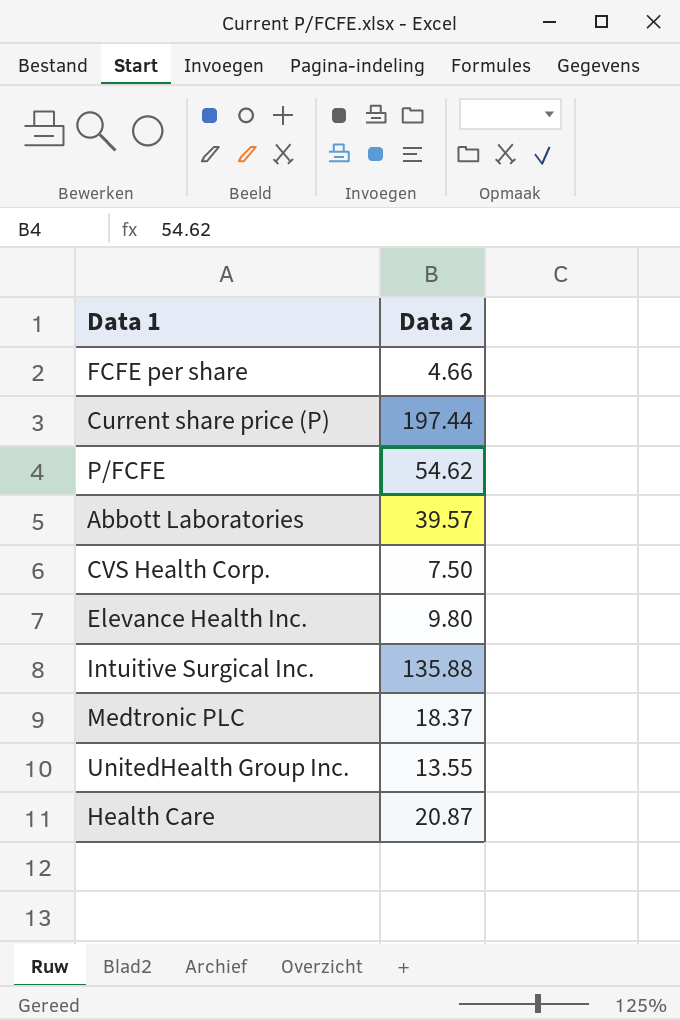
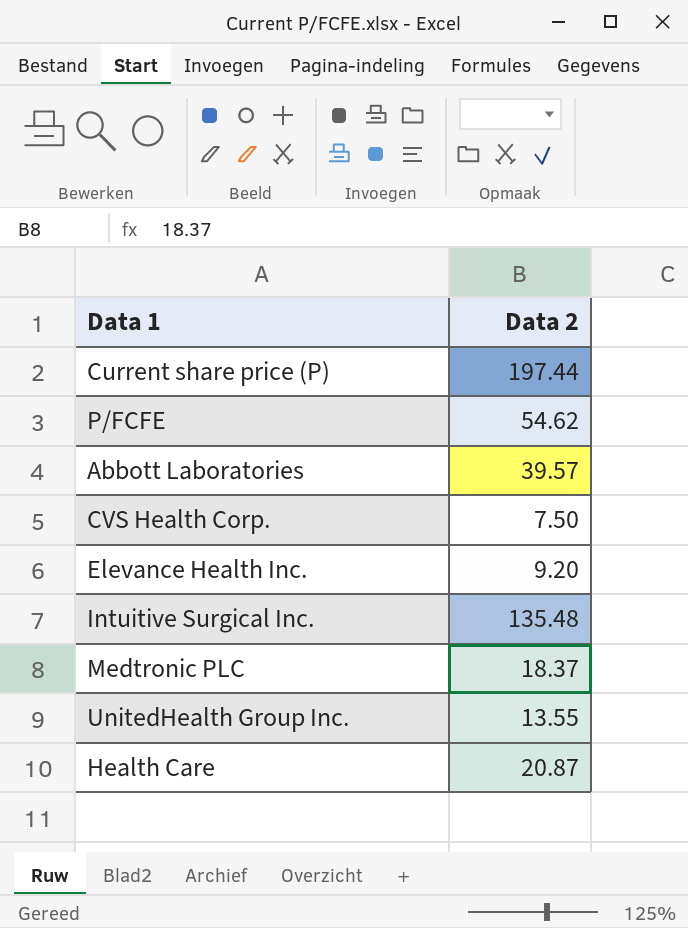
row FCFE per share: 4.66 -> none
Elevance Health Inc. | Data 2: 9.80 -> 9.20
Intuitive Surgical Inc. | Data 2: 135.88 -> 135.48

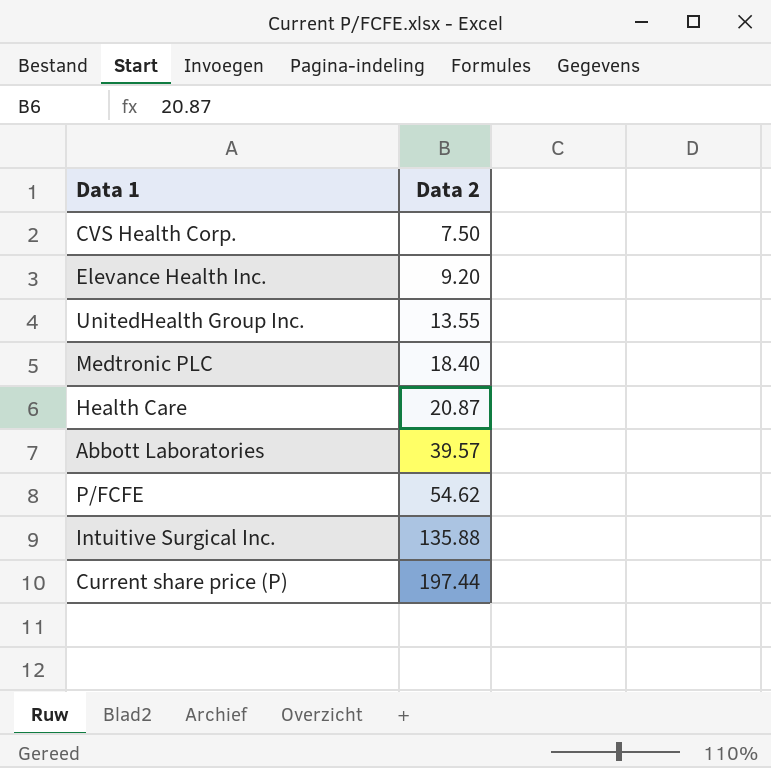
row order: none -> Data 2 ascending
Medtronic PLC | Data 2: 18.37 -> 18.40
Intuitive Surgical Inc. | Data 2: 135.48 -> 135.88

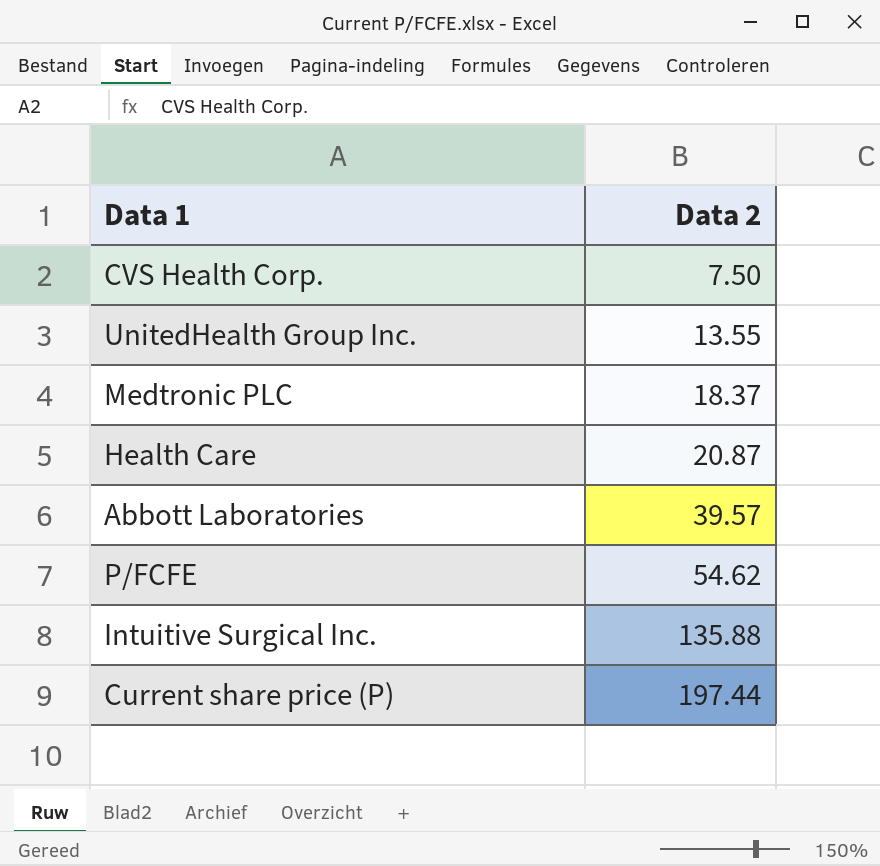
row Elevance Health Inc.: 9.20 -> none
Medtronic PLC | Data 2: 18.40 -> 18.37

